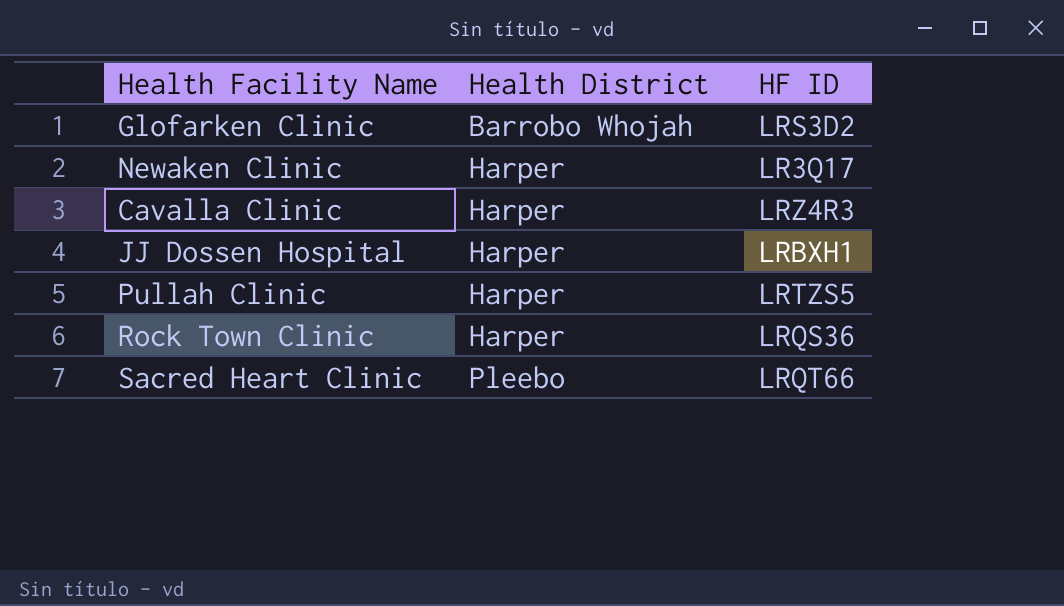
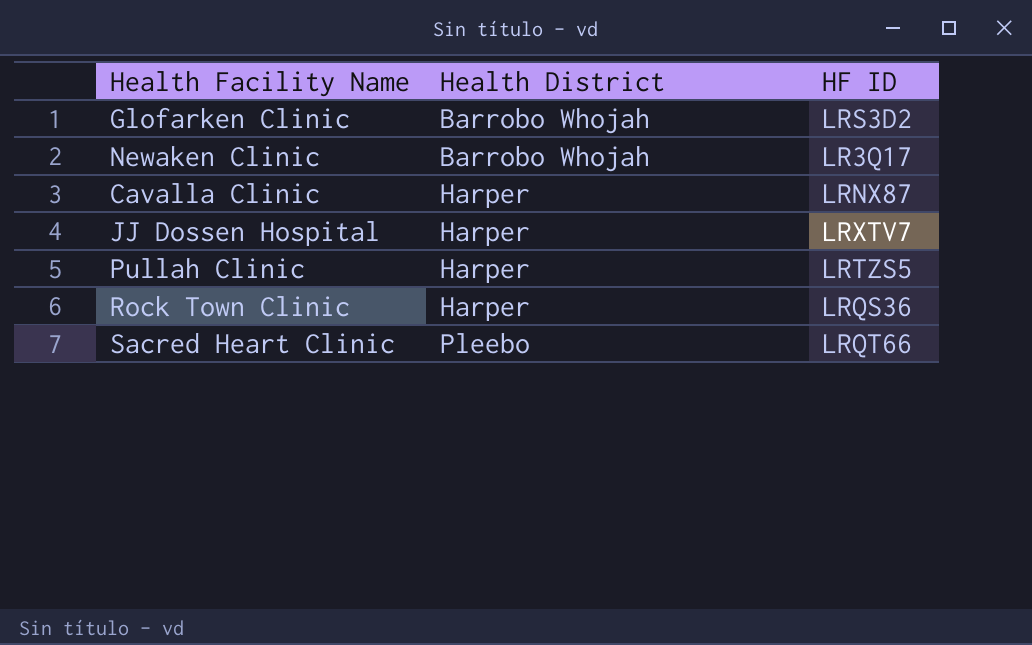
Newaken Clinic | Health District: Harper -> Barrobo Whojah
Cavalla Clinic | HF ID: LRZ4R3 -> LRNX87
JJ Dossen Hospital | HF ID: LRBXH1 -> LRXTV7

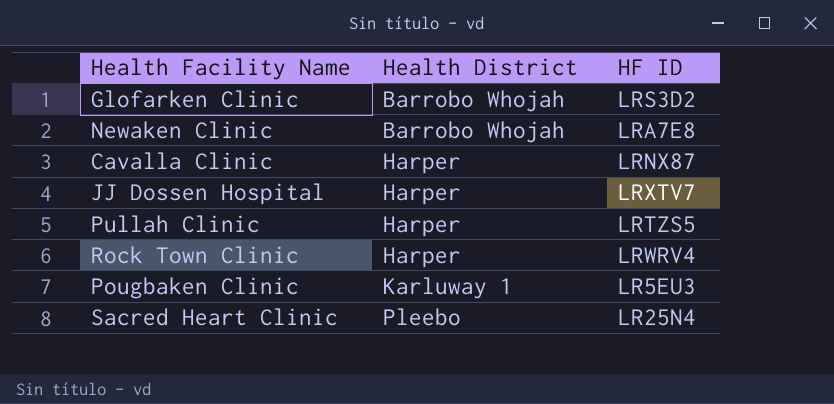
Newaken Clinic | HF ID: LR3Q17 -> LRA7E8
Rock Town Clinic | HF ID: LRQS36 -> LRWRV4
row Pougbaken Clinic: none -> Karluway 1 | LR5EU3
Sacred Heart Clinic | HF ID: LRQT66 -> LR25N4

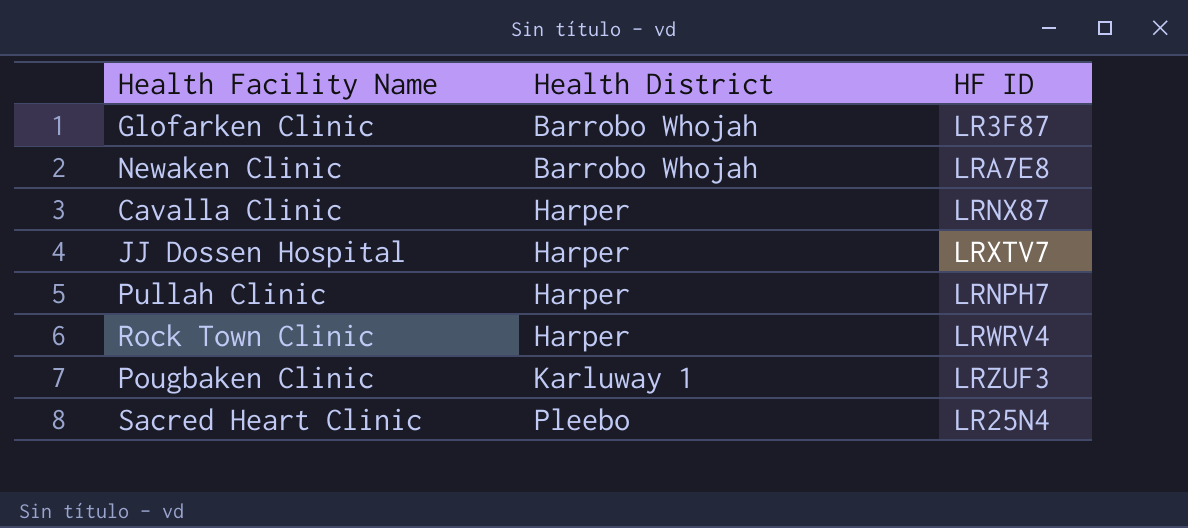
Glofarken Clinic | HF ID: LRS3D2 -> LR3F87
Pullah Clinic | HF ID: LRTZS5 -> LRNPH7
Pougbaken Clinic | HF ID: LR5EU3 -> LRZUF3

